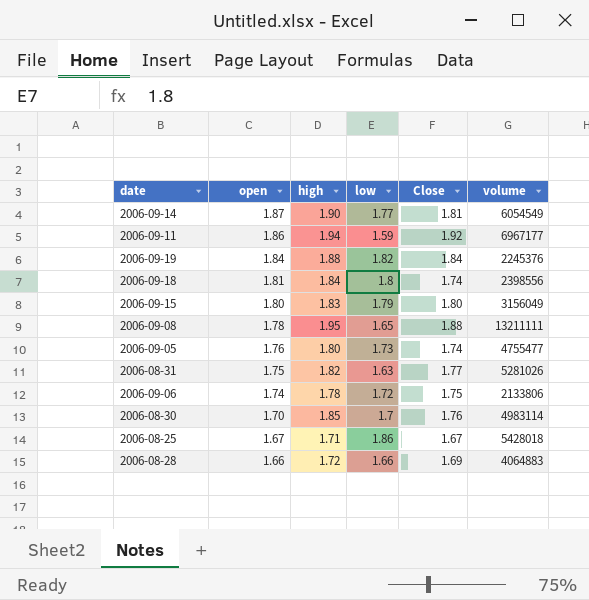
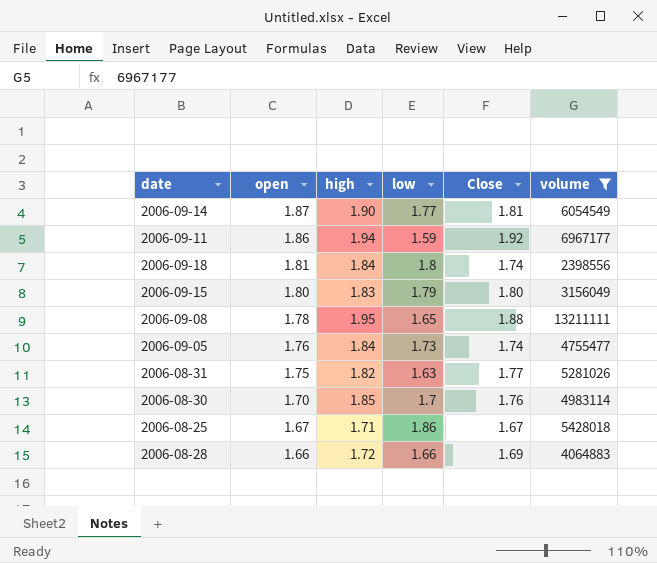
filter: none -> volume >= 2398556
2006-09-05 | high: 1.80 -> 1.84

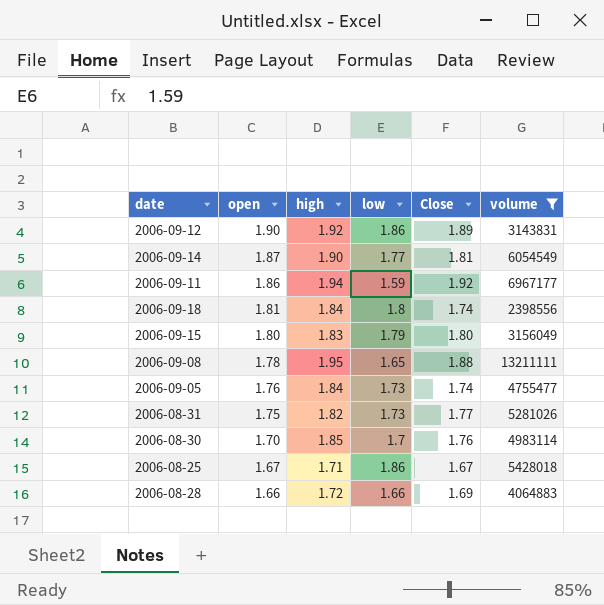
row 2006-09-12: none -> 1.90 | 1.92 | 1.86 | 1.89 | 3143831
2006-08-31 | low: 1.63 -> 1.73

